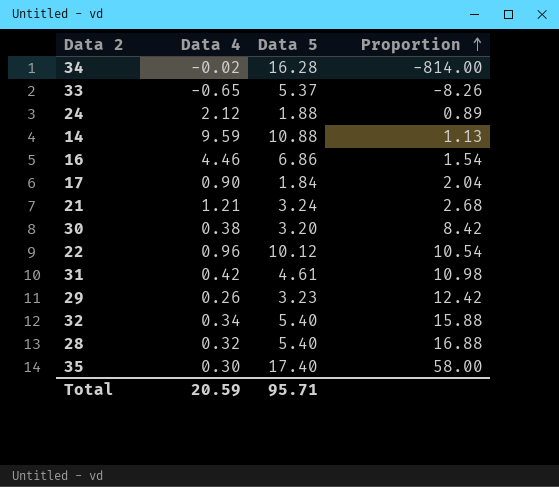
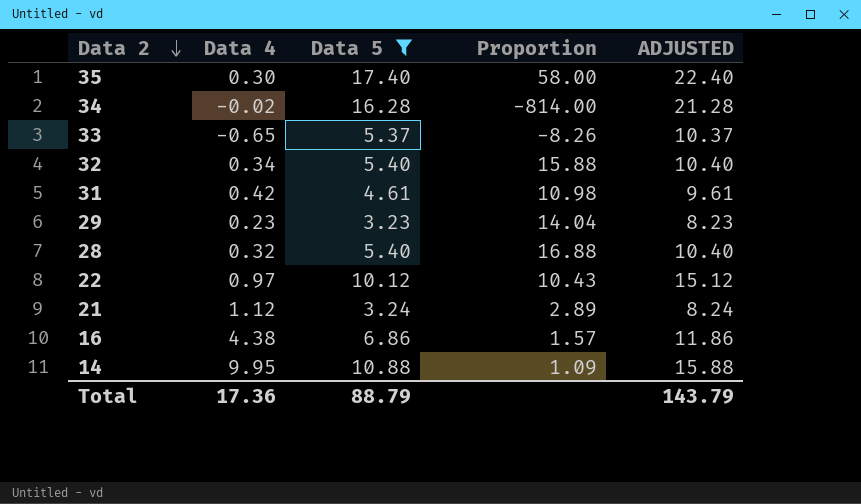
filter: none -> Data 5 >= 3.23
row order: Proportion ascending -> Data 2 descending
column ADJUSTED | formula: none -> [Data 5] + 5
29 | Data 4: 0.26 -> 0.23
29 | Proportion: 12.42 -> 14.04
22 | Data 4: 0.96 -> 0.97
22 | Proportion: 10.54 -> 10.43
21 | Data 4: 1.21 -> 1.12
21 | Proportion: 2.68 -> 2.89
16 | Data 4: 4.46 -> 4.38
16 | Proportion: 1.54 -> 1.57
14 | Data 4: 9.59 -> 9.95
14 | Proportion: 1.13 -> 1.09
Total | Data 4: 20.59 -> 17.36
Total | Data 5: 95.71 -> 88.79

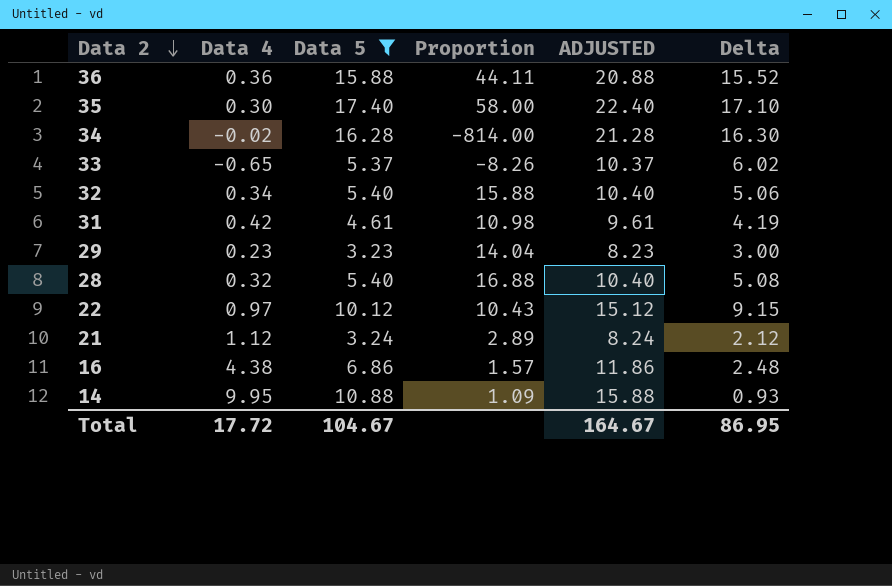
column Delta | formula: none -> [Data 5] - [Data 4]
row 36: none -> 0.36 | 15.88 | 44.11 | 20.88 | 15.52
Total | Data 4: 17.36 -> 17.72
Total | Data 5: 88.79 -> 104.67
Total | ADJUSTED: 143.79 -> 164.67

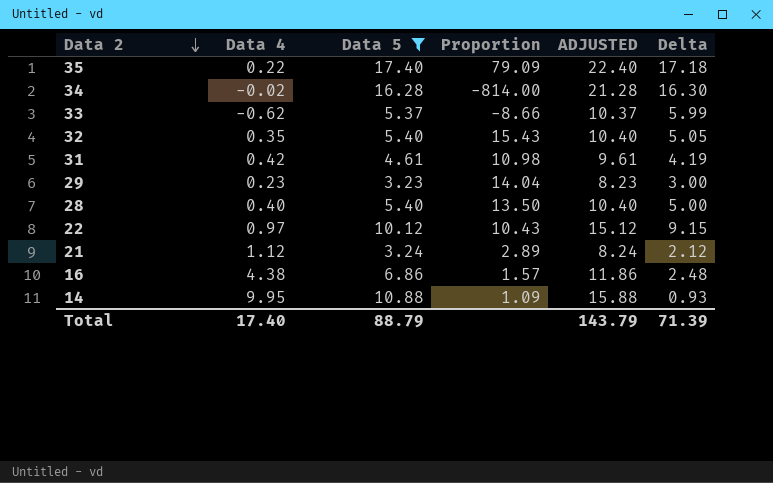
row 36: 0.36 | 15.88 | 44.11 | 20.88 | 15.52 -> none
35 | Data 4: 0.30 -> 0.22
35 | Proportion: 58.00 -> 79.09
35 | Delta: 17.10 -> 17.18
33 | Data 4: -0.65 -> -0.62
33 | Proportion: -8.26 -> -8.66
33 | Delta: 6.02 -> 5.99
32 | Data 4: 0.34 -> 0.35
32 | Proportion: 15.88 -> 15.43
32 | Delta: 5.06 -> 5.05
28 | Data 4: 0.32 -> 0.40
28 | Proportion: 16.88 -> 13.50
28 | Delta: 5.08 -> 5.00
Total | Data 4: 17.72 -> 17.40
Total | Data 5: 104.67 -> 88.79
Total | ADJUSTED: 164.67 -> 143.79
Total | Delta: 86.95 -> 71.39

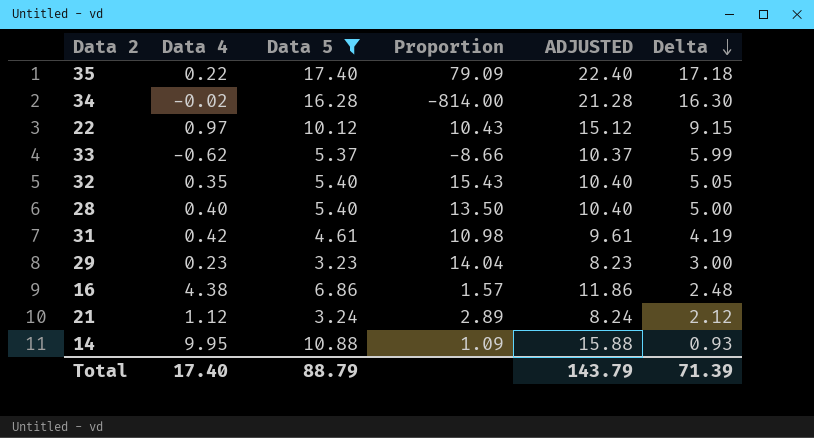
row order: Data 2 descending -> Delta descending

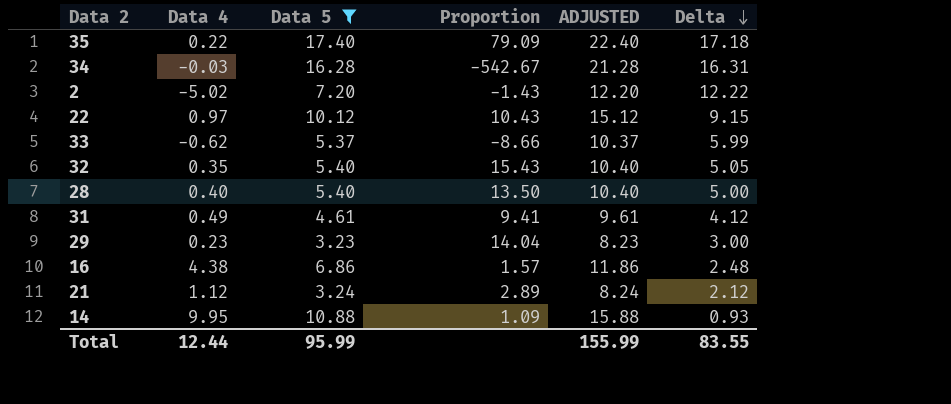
34 | Data 4: -0.02 -> -0.03
34 | Proportion: -814.00 -> -542.67
34 | Delta: 16.30 -> 16.31
row 2: none -> -5.02 | 7.20 | -1.43 | 12.20 | 12.22
31 | Data 4: 0.42 -> 0.49
31 | Proportion: 10.98 -> 9.41
31 | Delta: 4.19 -> 4.12
Total | Data 4: 17.40 -> 12.44
Total | Data 5: 88.79 -> 95.99
Total | ADJUSTED: 143.79 -> 155.99
Total | Delta: 71.39 -> 83.55

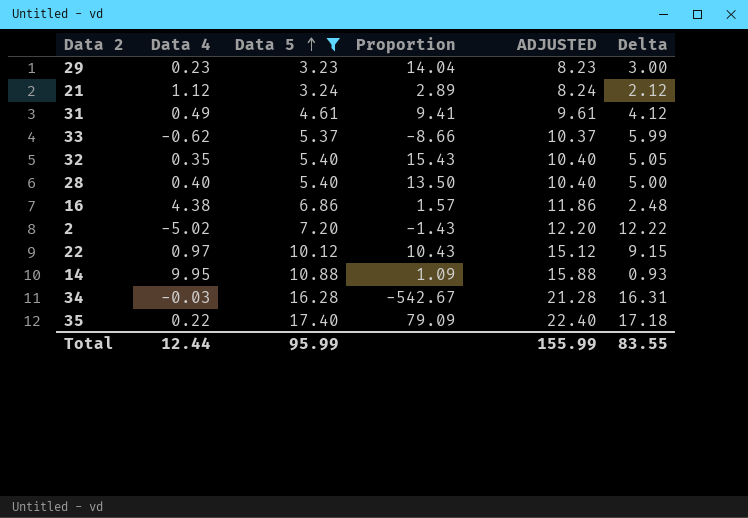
row order: Delta descending -> Data 5 ascending

